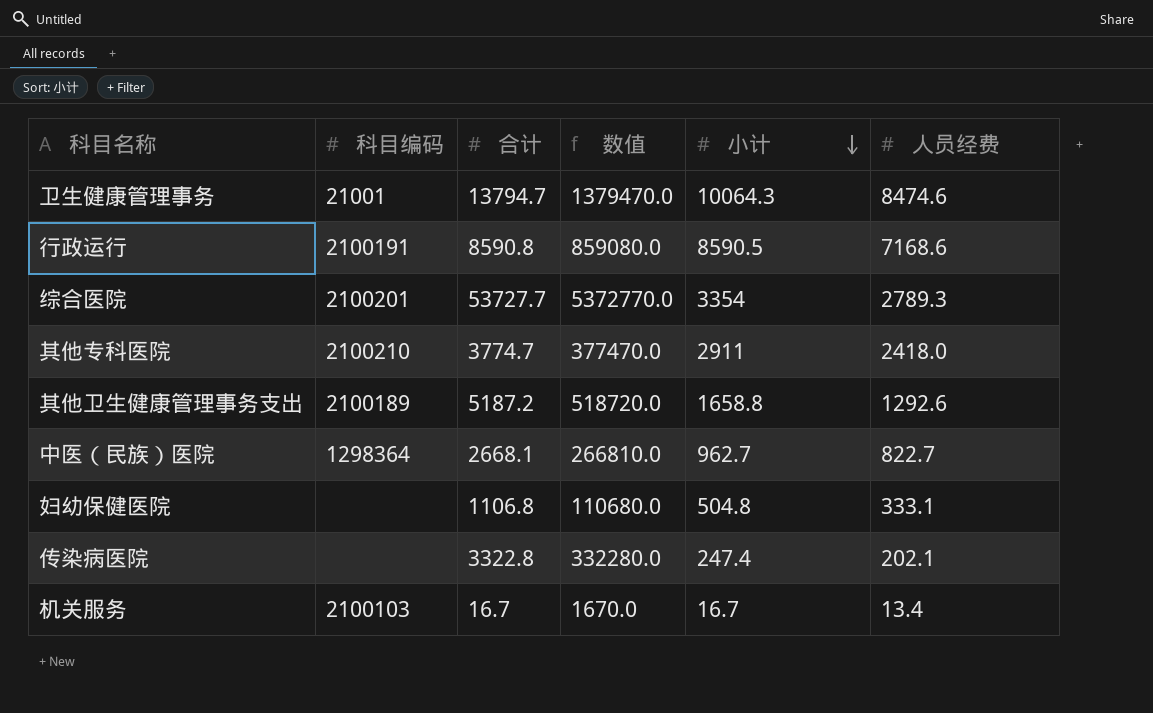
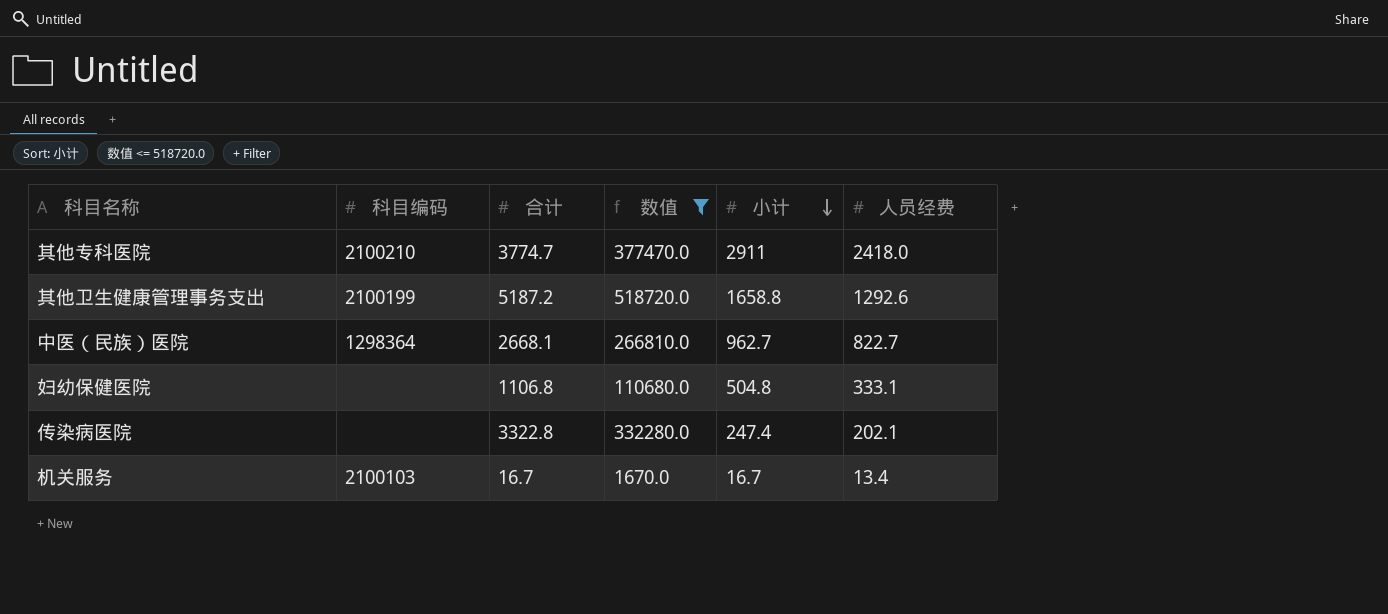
filter: none -> 数值 <= 518720.0
其他卫生健康管理事务支出 | 科目编码: 2100189 -> 2100199

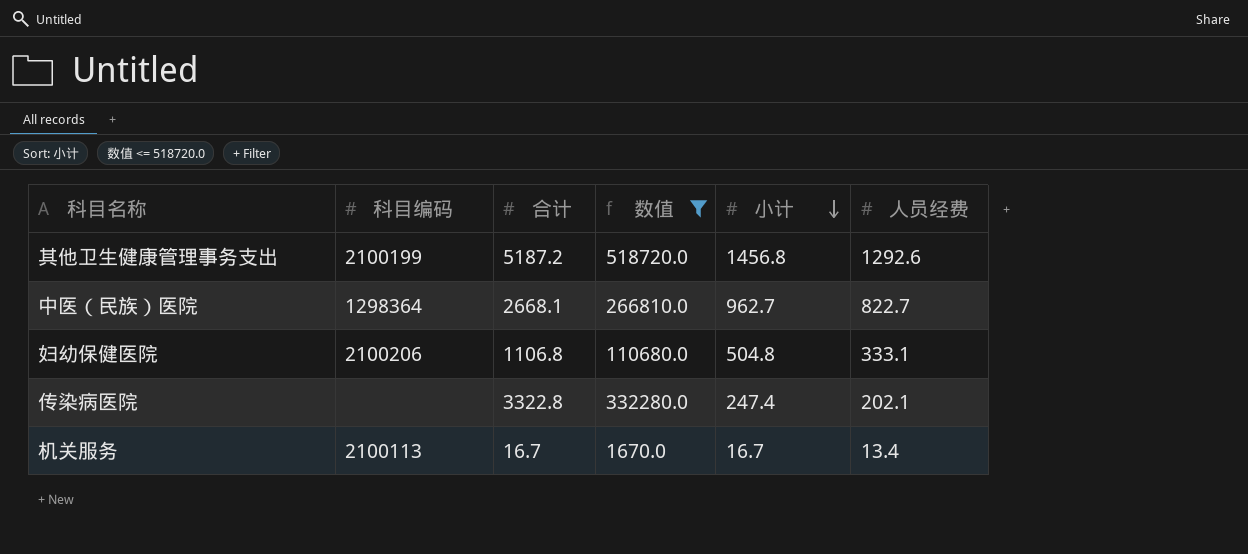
row 其他专科医院: 2100210 | 3774.7 | 377470.0 | 2911 | 2418.0 -> none
其他卫生健康管理事务支出 | 小计: 1658.8 -> 1456.8
妇幼保健医院 | 科目编码: none -> 2100206
机关服务 | 科目编码: 2100103 -> 2100113

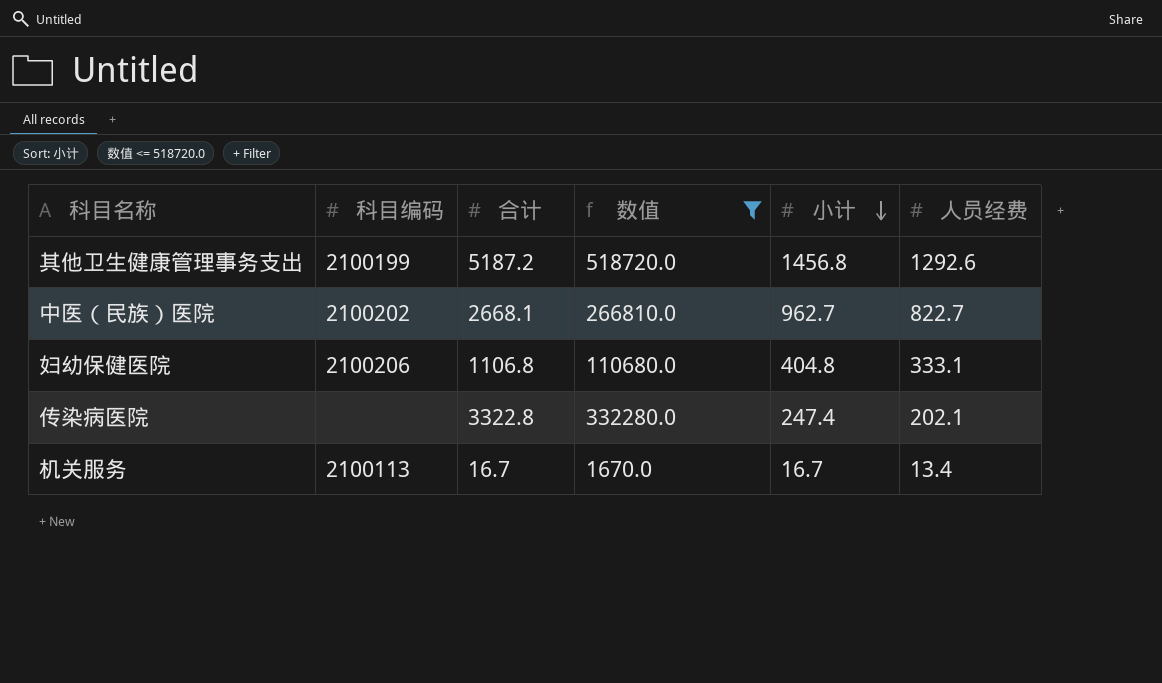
中医（民族）医院 | 科目编码: 1298364 -> 2100202
妇幼保健医院 | 小计: 504.8 -> 404.8

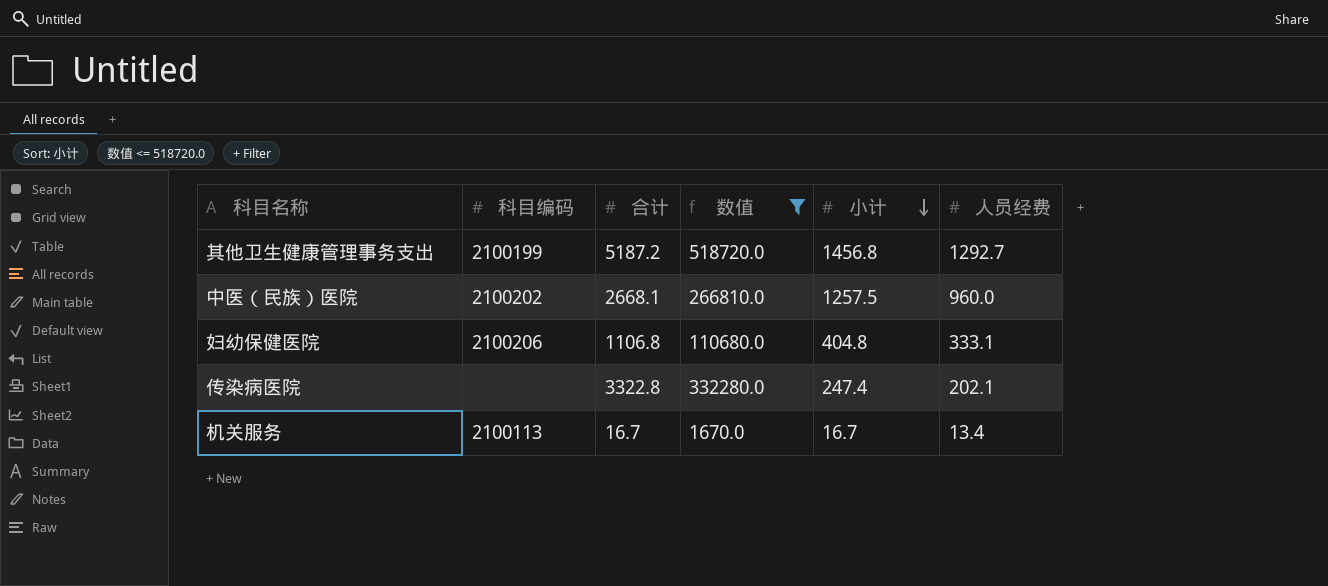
其他卫生健康管理事务支出 | 人员经费: 1292.6 -> 1292.7
中医（民族）医院 | 小计: 962.7 -> 1257.5
中医（民族）医院 | 人员经费: 822.7 -> 960.0

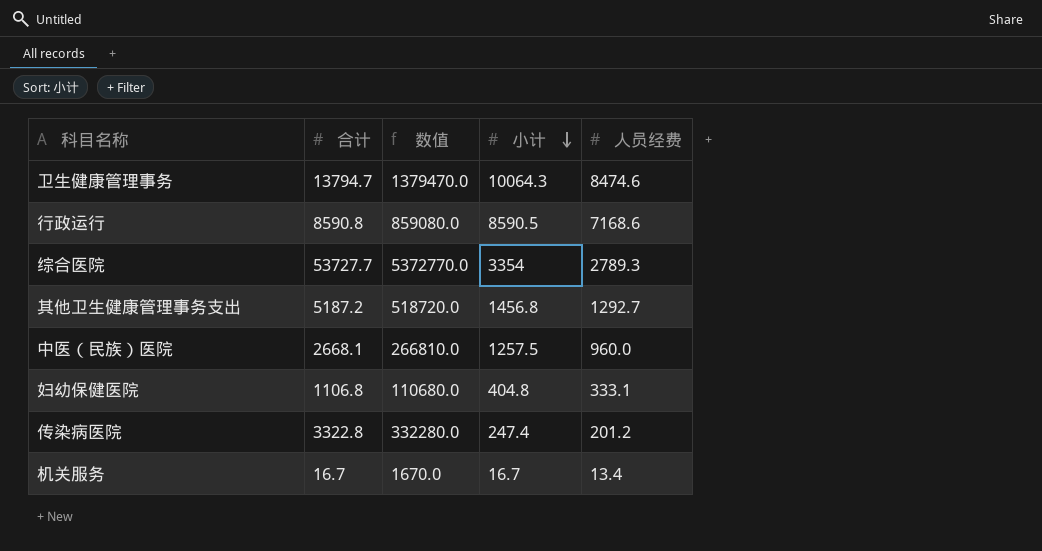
filter: 数值 <= 518720.0 -> none
column 科目编码 | position: 2 -> none
传染病医院 | 人员经费: 202.1 -> 201.2

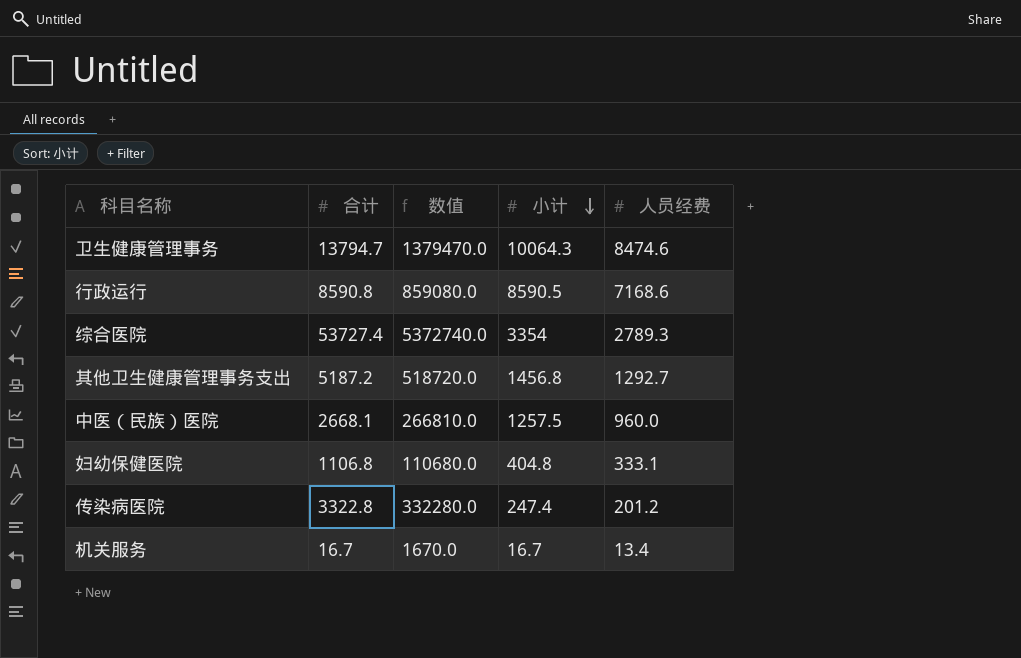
综合医院 | 合计: 53727.7 -> 53727.4
综合医院 | 数值: 5372770.0 -> 5372740.0

